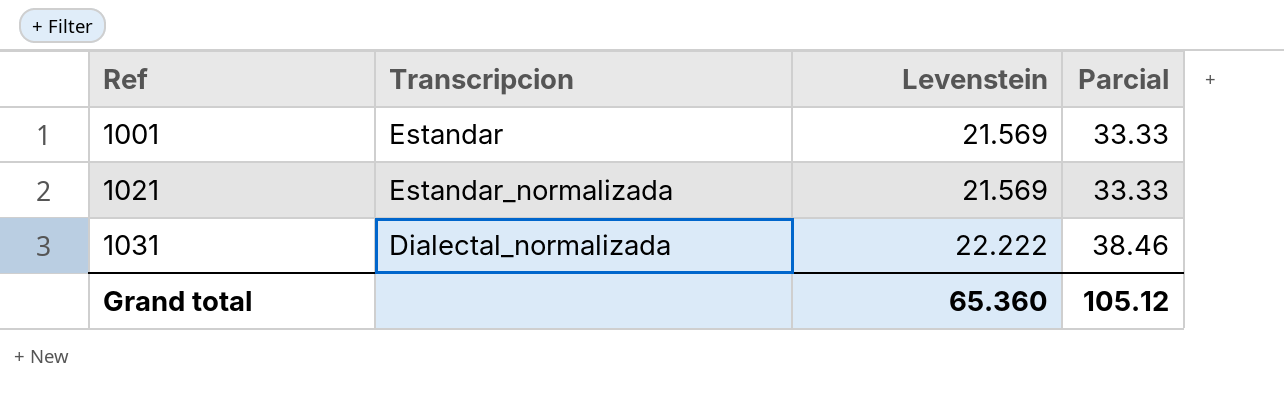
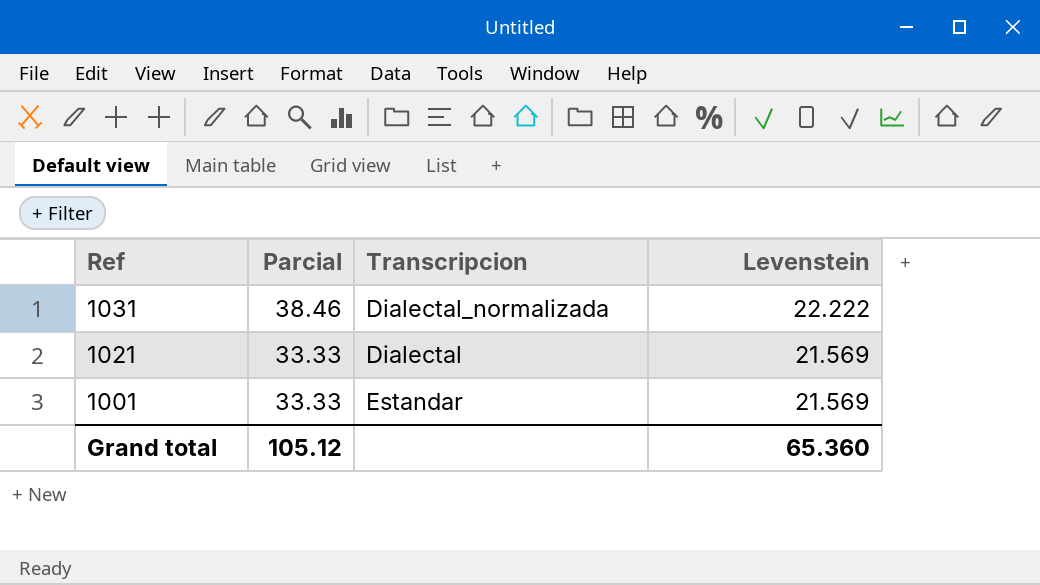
row order: Ref ascending -> Ref descending
column Parcial | position: 4 -> 2
1021 | Transcripcion: Estandar_normalizada -> Dialectal

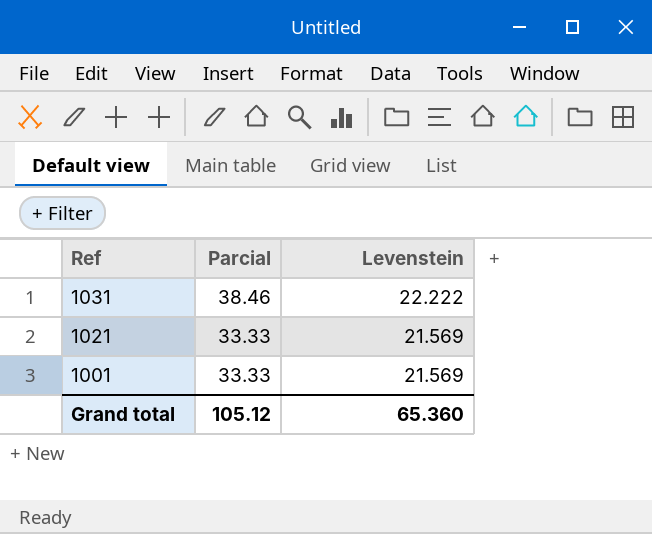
column Transcripcion | position: 3 -> none

